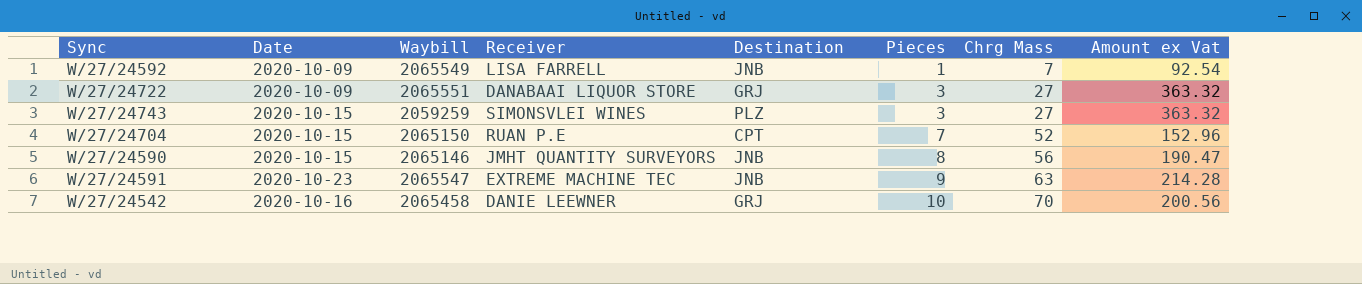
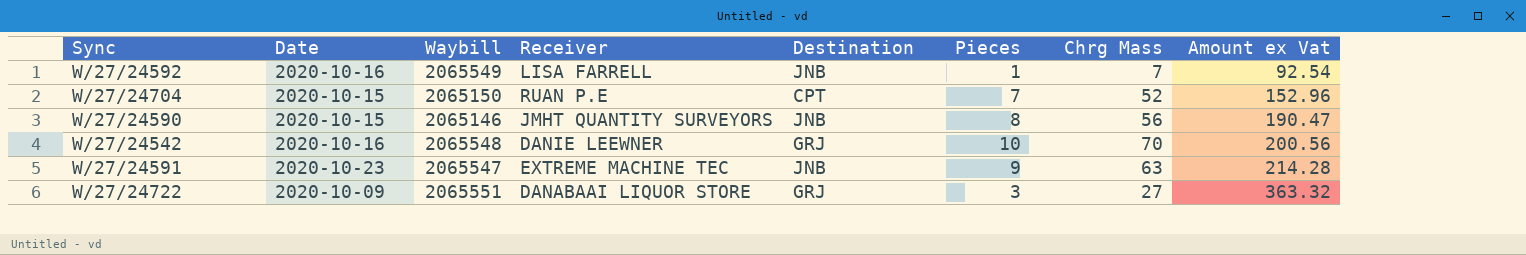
row order: Pieces ascending -> Amount ex Vat ascending
row W/27/24743: 2020-10-15 | 2059259 | SIMONSVLEI WINES | PLZ | 3 | 27 | 363.32 -> none
W/27/24592 | Date: 2020-10-09 -> 2020-10-16
W/27/24542 | Waybill: 2065458 -> 2065548

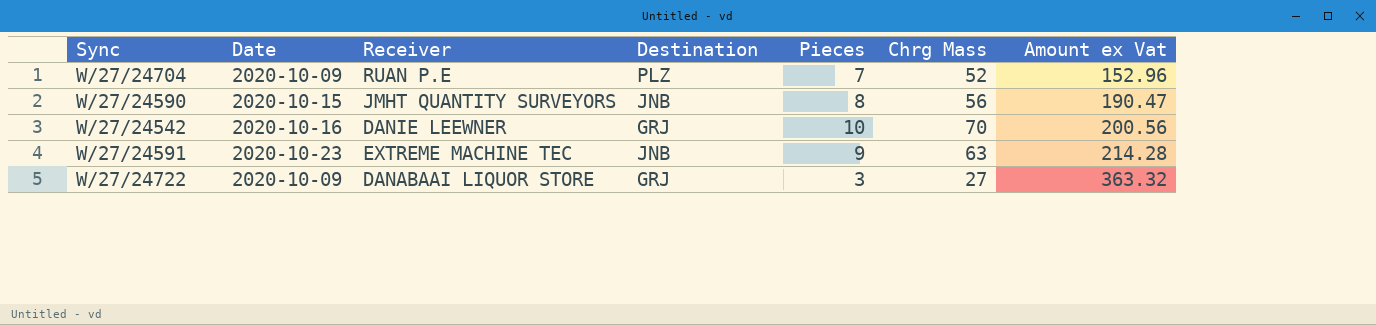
column Waybill | position: 3 -> none
row W/27/24592: 2020-10-16 | 2065549 | LISA FARRELL | JNB | 1 | 7 | 92.54 -> none
W/27/24704 | Date: 2020-10-15 -> 2020-10-09
W/27/24704 | Destination: CPT -> PLZ

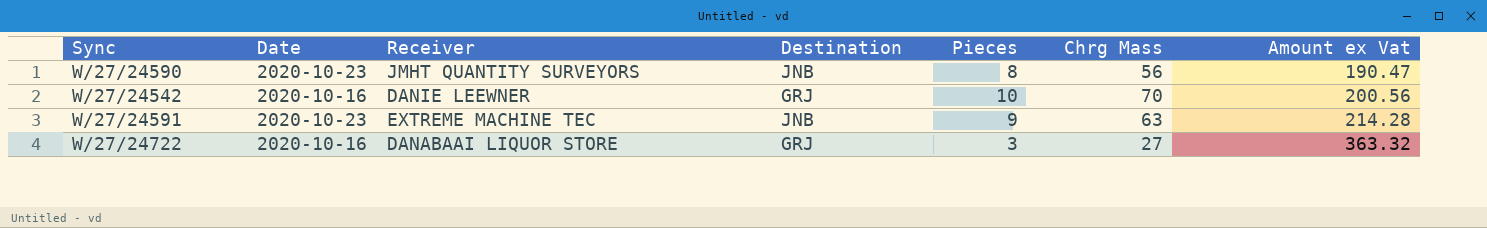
row W/27/24704: 2020-10-09 | RUAN P.E | PLZ | 7 | 52 | 152.96 -> none
W/27/24590 | Date: 2020-10-15 -> 2020-10-23
W/27/24722 | Date: 2020-10-09 -> 2020-10-16

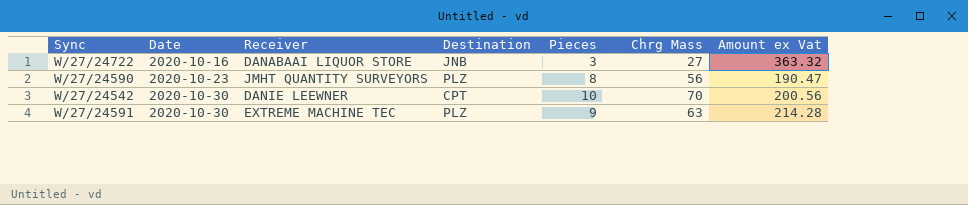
row order: Amount ex Vat ascending -> Date ascending
W/27/24722 | Destination: GRJ -> JNB
W/27/24590 | Destination: JNB -> PLZ
W/27/24542 | Date: 2020-10-16 -> 2020-10-30
W/27/24542 | Destination: GRJ -> CPT
W/27/24591 | Date: 2020-10-23 -> 2020-10-30
W/27/24591 | Destination: JNB -> PLZ

